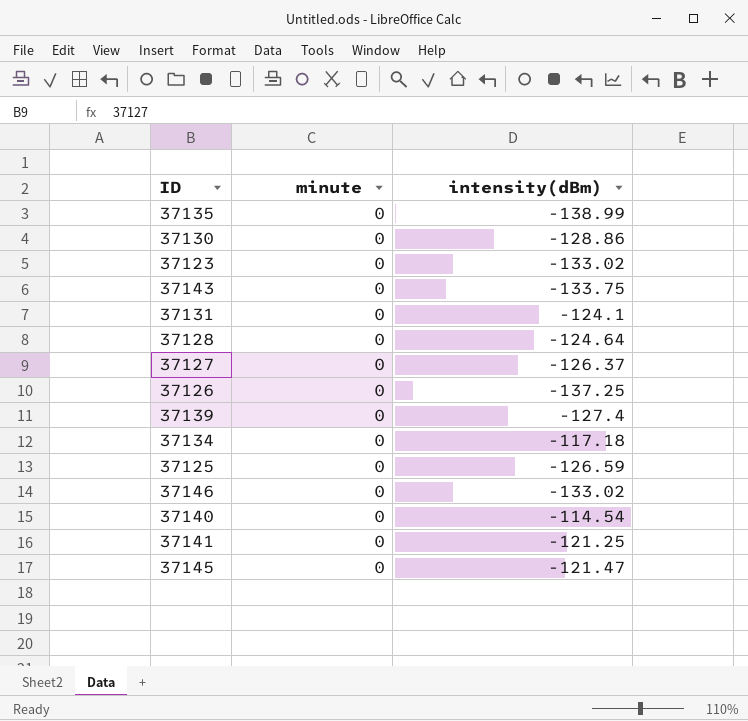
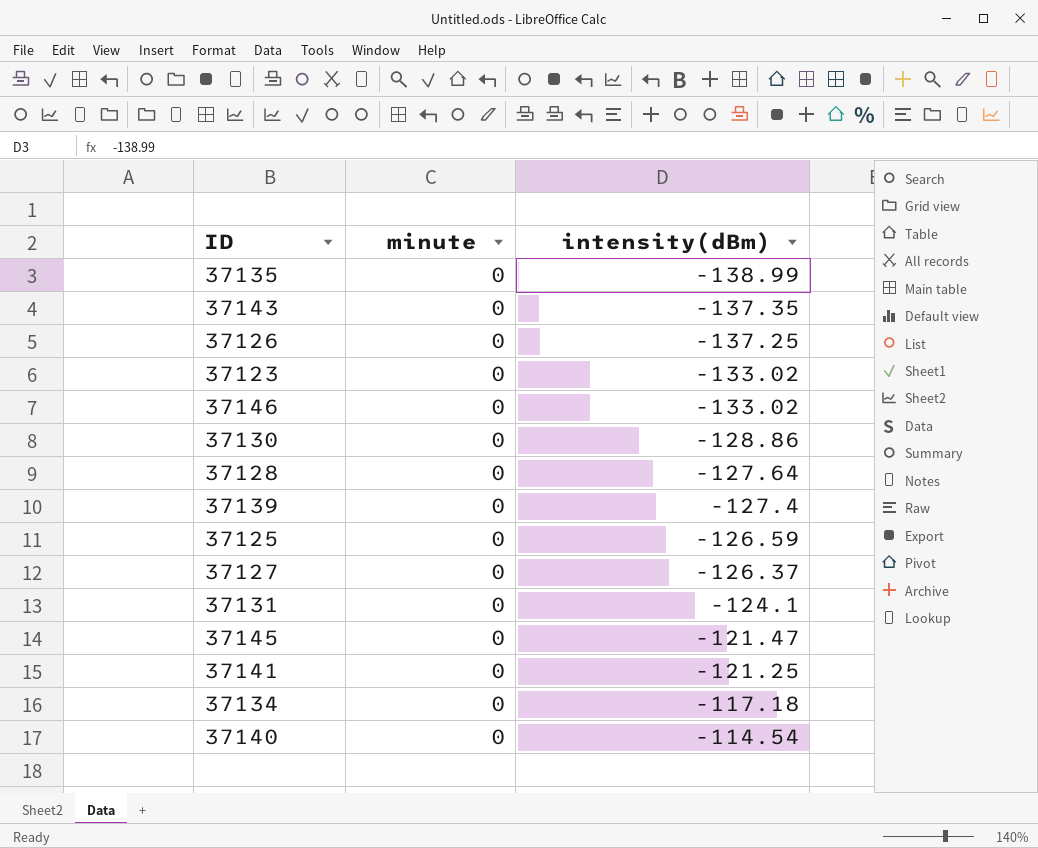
row order: none -> intensity(dBm) ascending
37143 | intensity(dBm): -133.75 -> -137.35
37128 | intensity(dBm): -124.64 -> -127.64

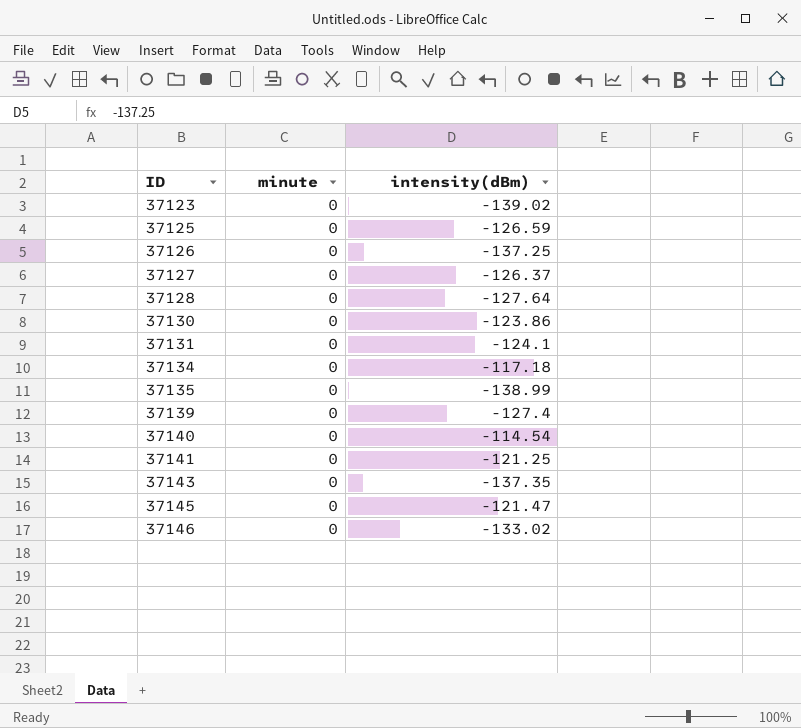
row order: intensity(dBm) ascending -> ID ascending
37123 | intensity(dBm): -133.02 -> -139.02
37130 | intensity(dBm): -128.86 -> -123.86

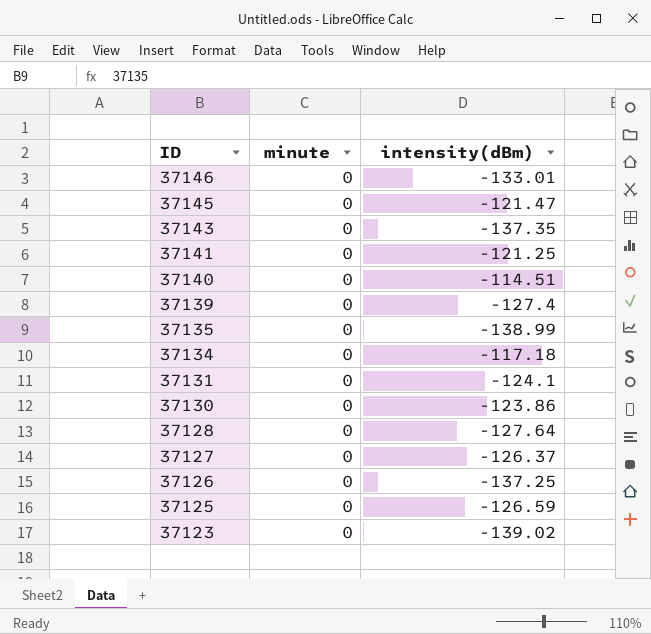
row order: ID ascending -> ID descending
37146 | intensity(dBm): -133.02 -> -133.01
37140 | intensity(dBm): -114.54 -> -114.51

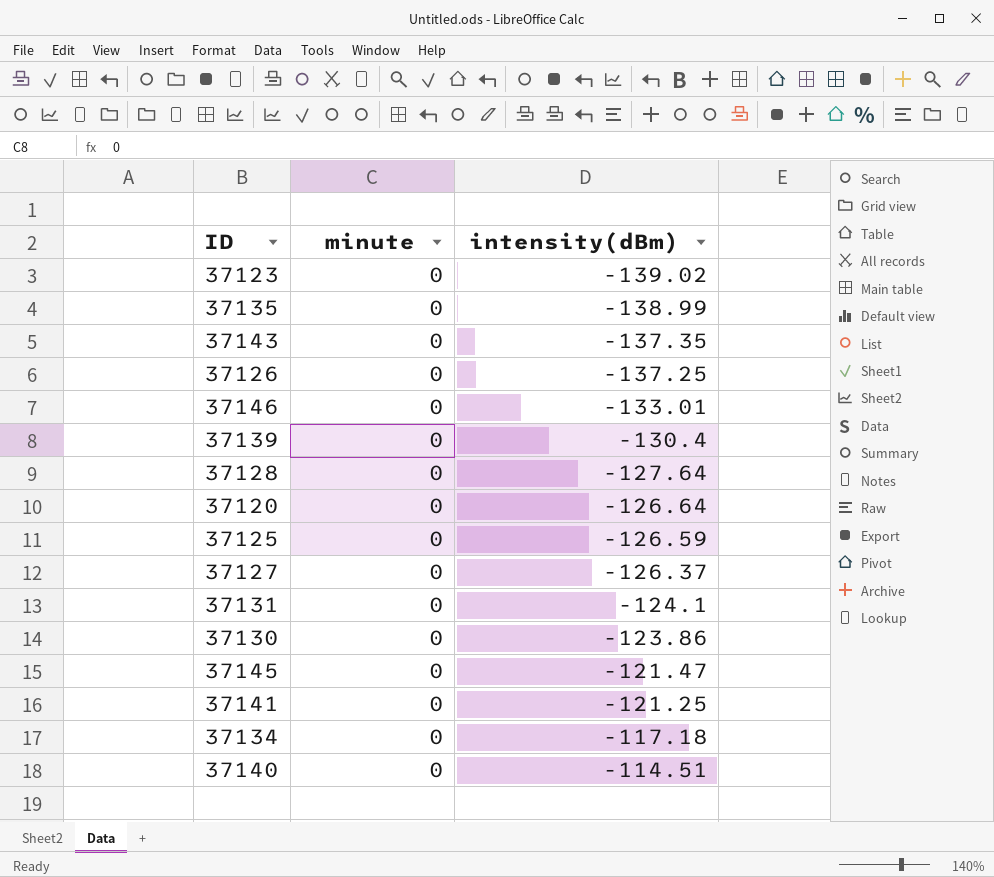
row order: ID descending -> intensity(dBm) ascending
37139 | intensity(dBm): -127.4 -> -130.4
row 37120: none -> 0 | -126.64

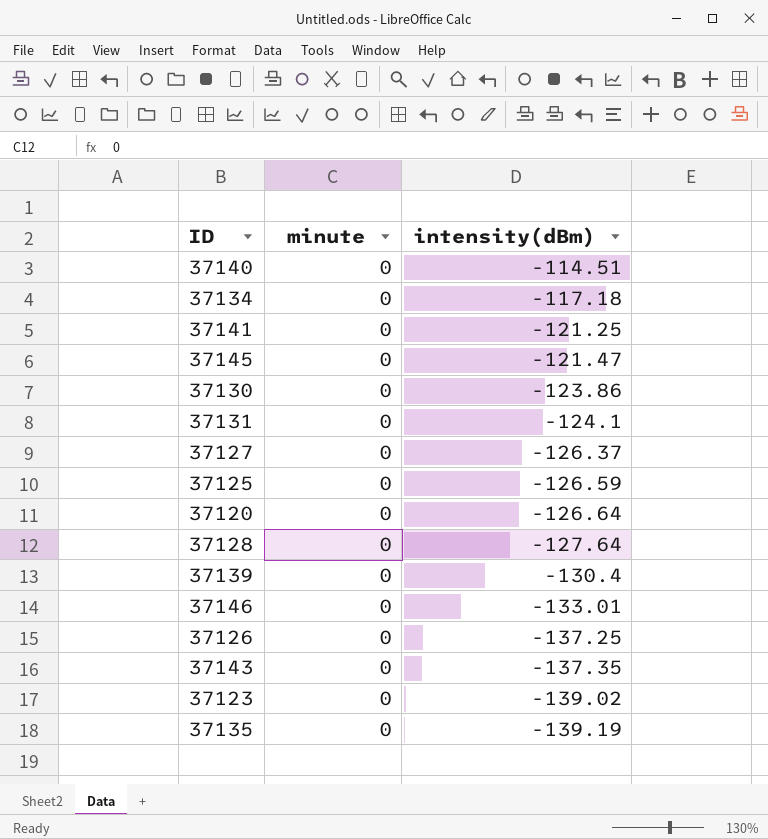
row order: intensity(dBm) ascending -> intensity(dBm) descending
37135 | intensity(dBm): -138.99 -> -139.19

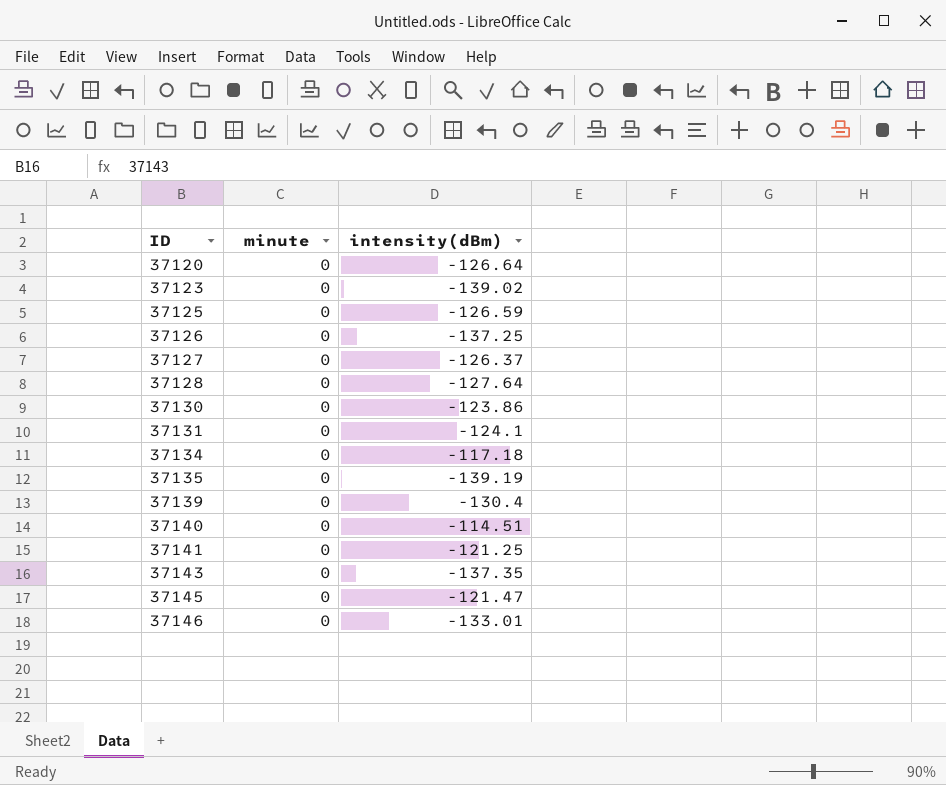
row order: intensity(dBm) descending -> ID ascending

